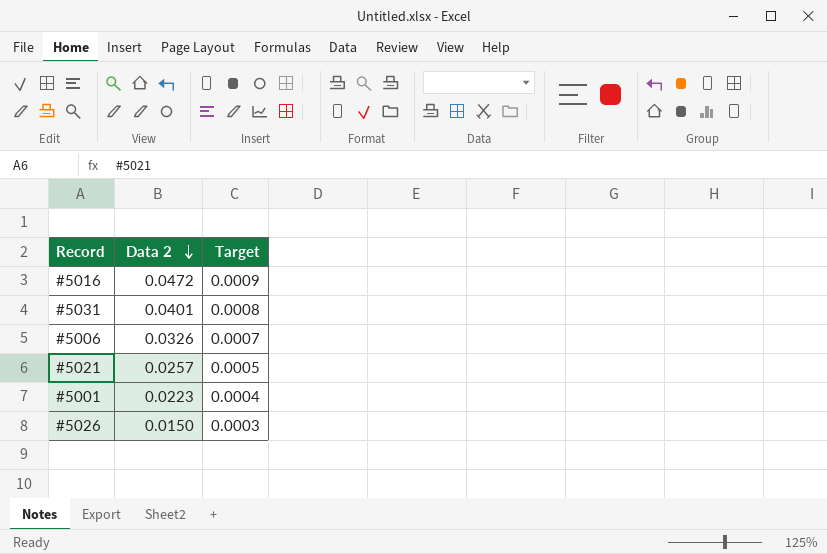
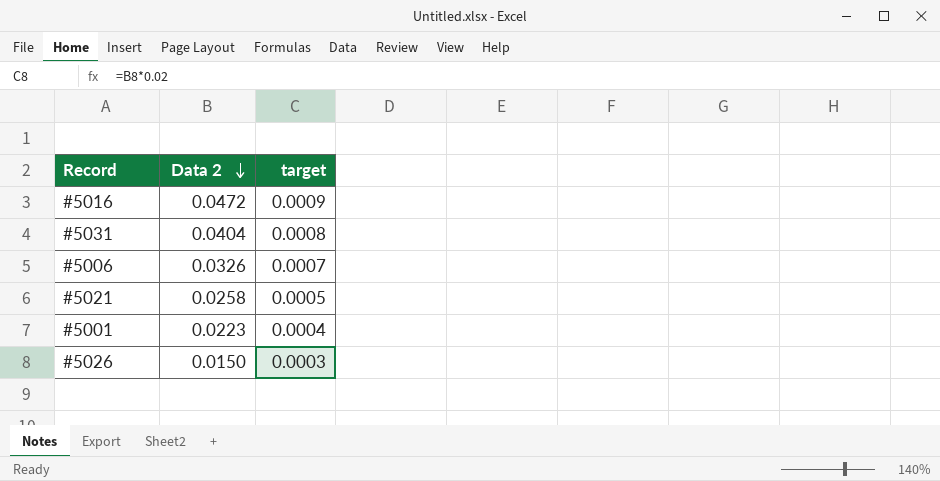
column name: Target -> target
#5031 | Data 2: 0.0401 -> 0.0404
#5021 | Data 2: 0.0257 -> 0.0258

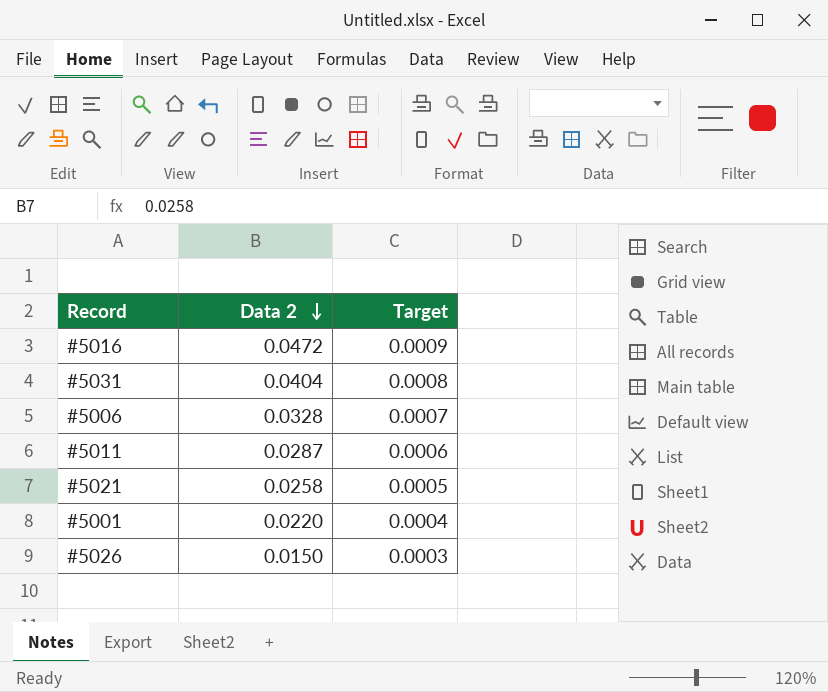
column name: target -> Target
#5006 | Data 2: 0.0326 -> 0.0328
row #5011: none -> 0.0287 | 0.0006
#5001 | Data 2: 0.0223 -> 0.0220

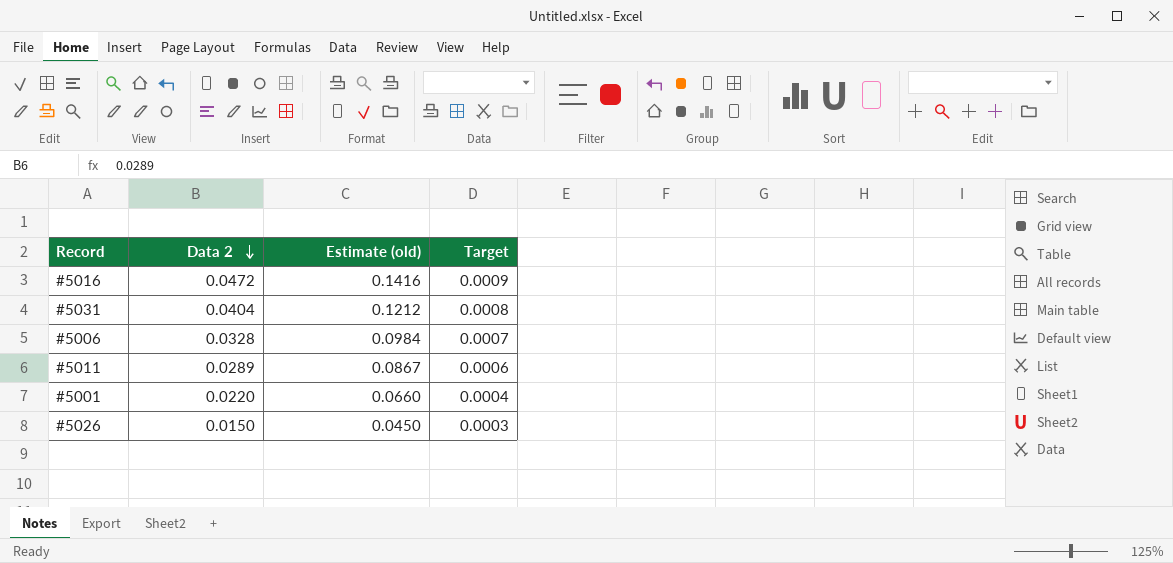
column Estimate (old) | formula: none -> [Data 2] * 3
row #5021: 0.0258 | 0.0005 -> none
#5011 | Data 2: 0.0287 -> 0.0289

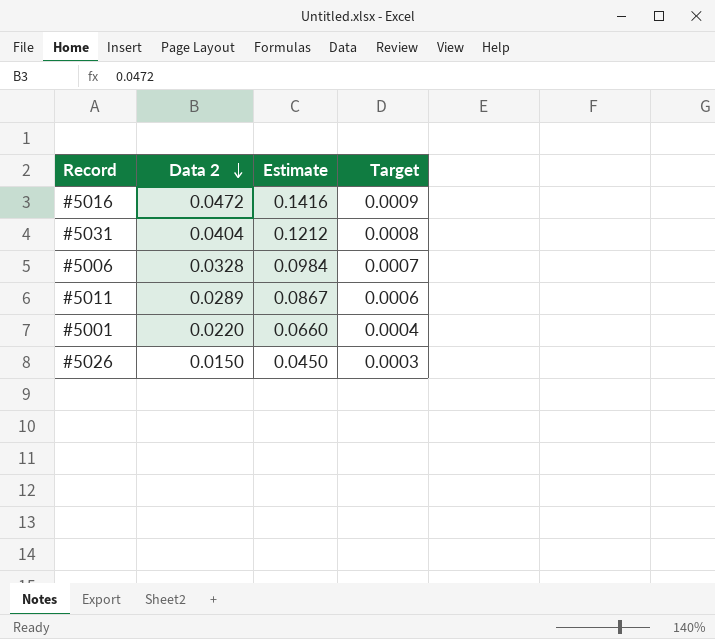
column name: Estimate (old) -> Estimate

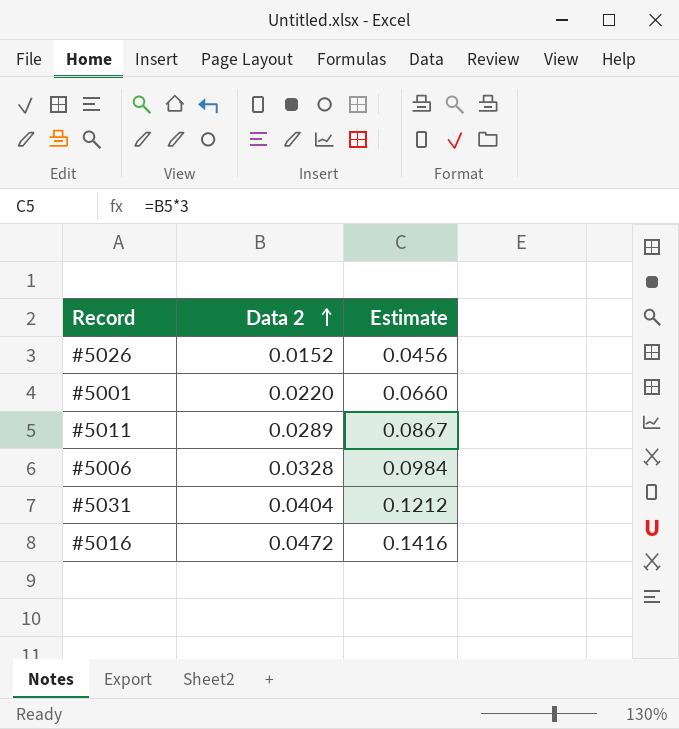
row order: Data 2 descending -> Data 2 ascending
column Target | formula: [Data 2] * 0.02 -> none
#5026 | Data 2: 0.0150 -> 0.0152
#5026 | Estimate: 0.0450 -> 0.0456

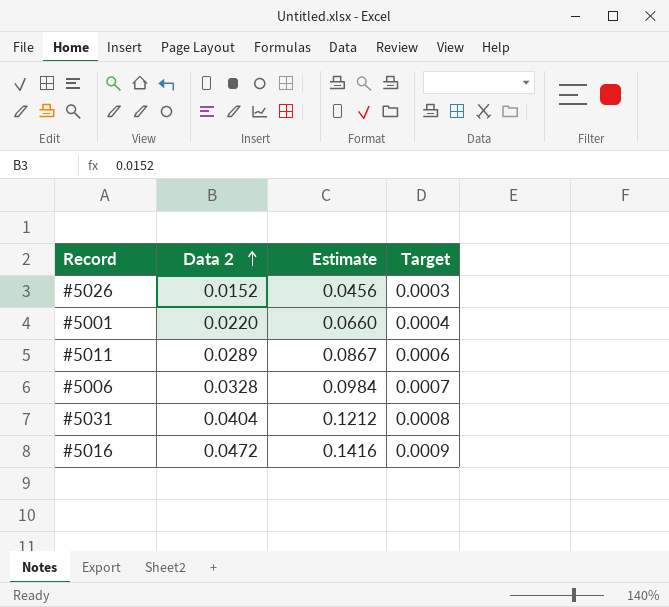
column Target | formula: none -> [Data 2] * 0.02

